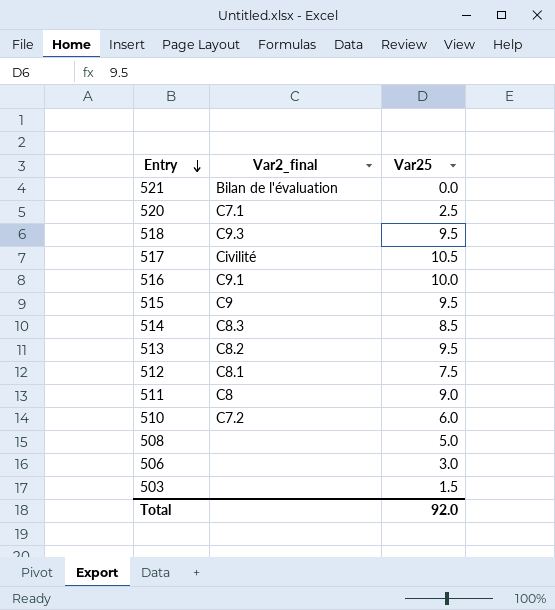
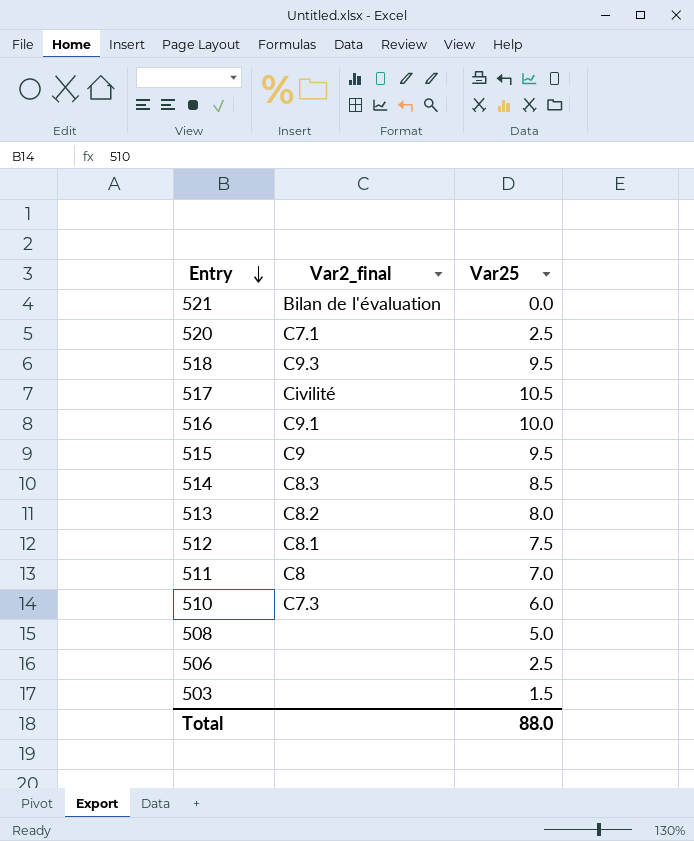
513 | Var25: 9.5 -> 8.0
511 | Var25: 9.0 -> 7.0
510 | Var2_final: C7.2 -> C7.3
506 | Var25: 3.0 -> 2.5
Total | Var25: 92.0 -> 88.0

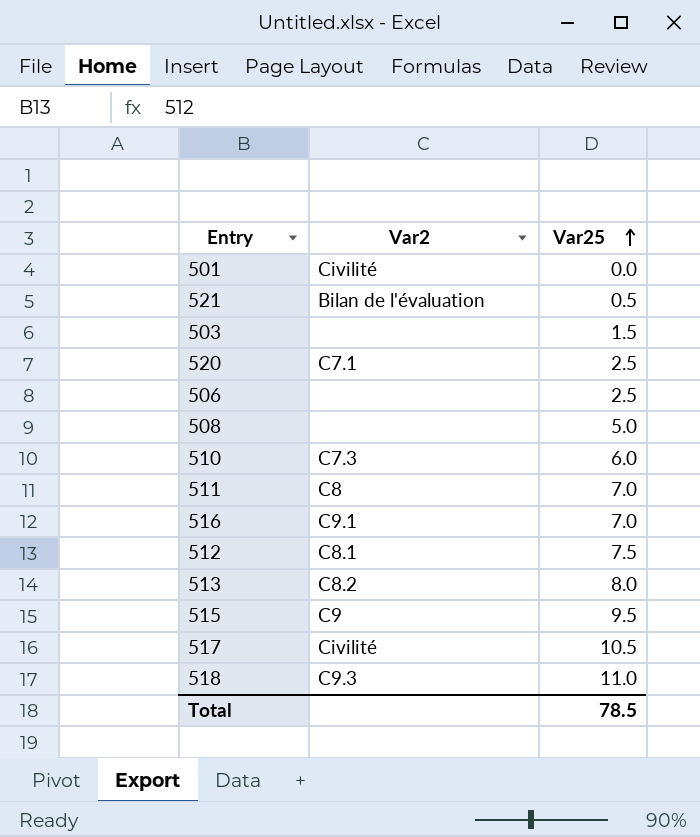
row order: Entry descending -> Var25 ascending
column name: Var2_final -> Var2
row 514: C8.3 | 8.5 -> none
row 501: none -> Civilité | 0.0
521 | Var25: 0.0 -> 0.5
516 | Var25: 10.0 -> 7.0
518 | Var25: 9.5 -> 11.0
Total | Var25: 88.0 -> 78.5

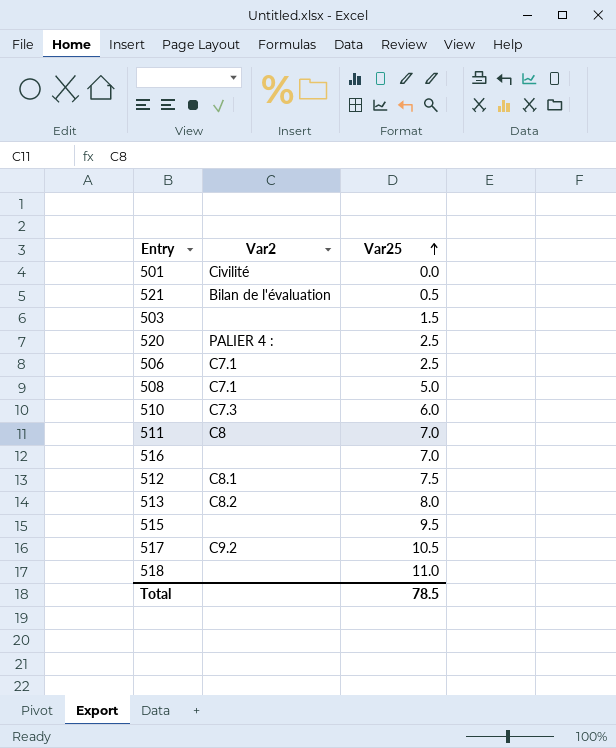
520 | Var2: C7.1 -> PALIER 4 :
506 | Var2: none -> C7.1
508 | Var2: none -> C7.1
516 | Var2: C9.1 -> none
515 | Var2: C9 -> none
517 | Var2: Civilité -> C9.2
518 | Var2: C9.3 -> none

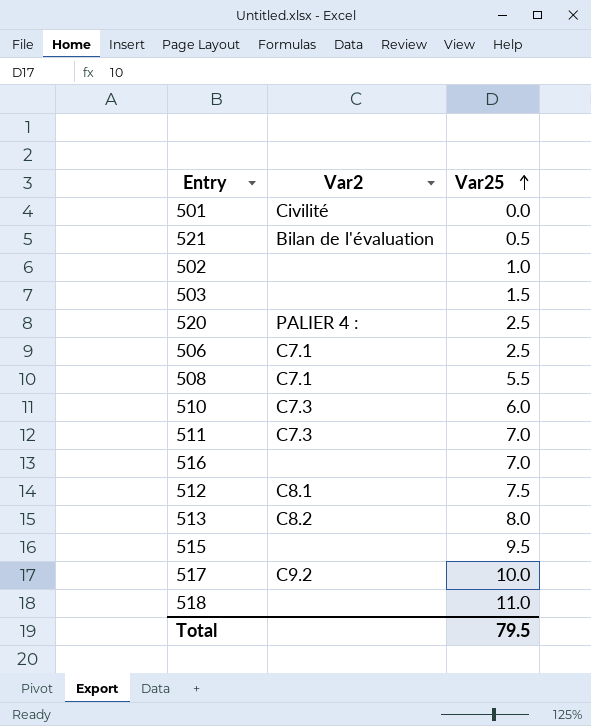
row 502: none -> none | 1.0
508 | Var25: 5.0 -> 5.5
511 | Var2: C8 -> C7.3
517 | Var25: 10.5 -> 10.0
Total | Var25: 78.5 -> 79.5

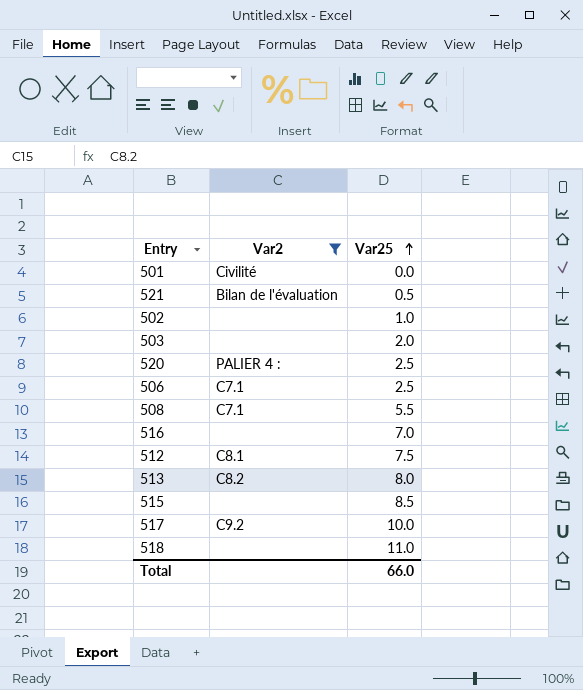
filter: none -> Var2 != C7.3
503 | Var25: 1.5 -> 2.0
515 | Var25: 9.5 -> 8.5
Total | Var25: 79.5 -> 66.0

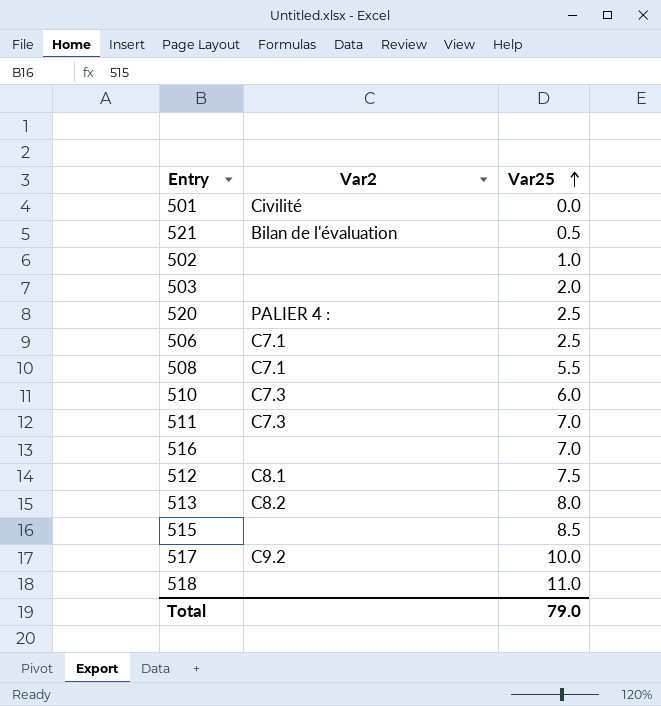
filter: Var2 != C7.3 -> none
Total | Var25: 66.0 -> 79.0

